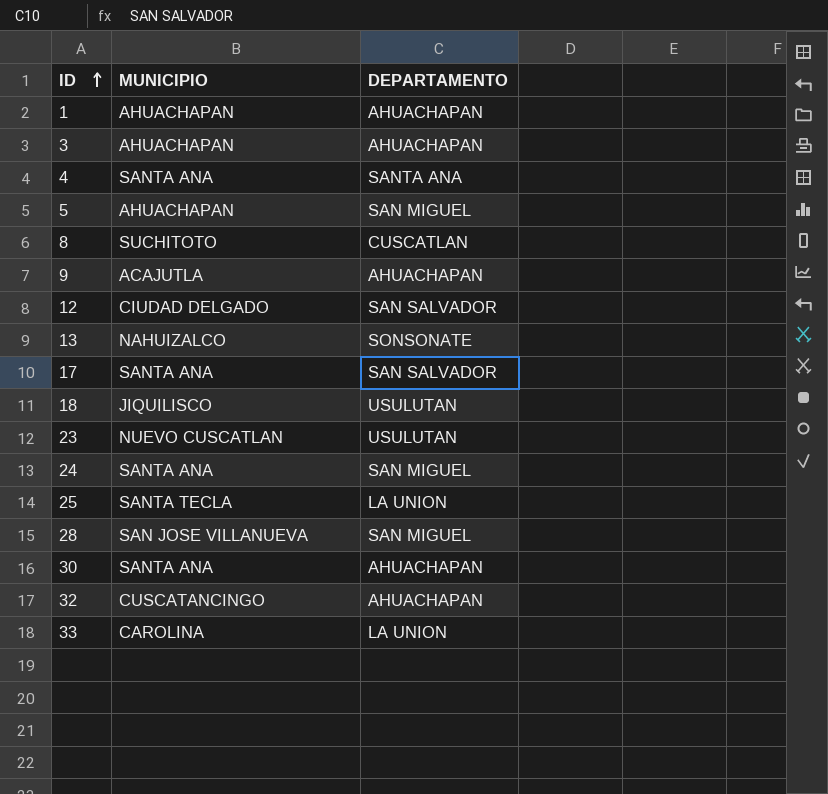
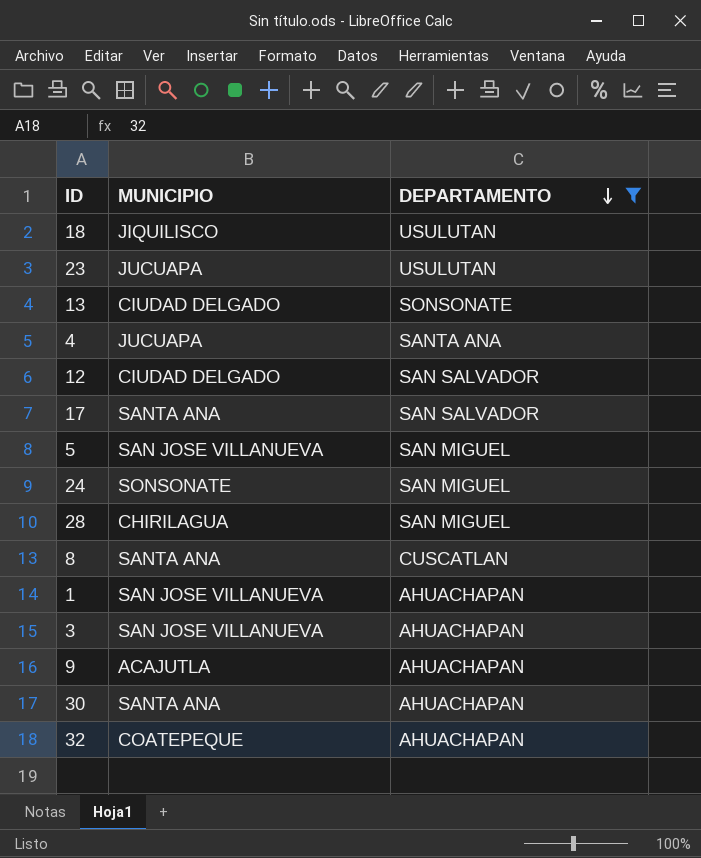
filter: none -> DEPARTAMENTO != LA UNION
row order: ID ascending -> DEPARTAMENTO descending
23 | MUNICIPIO: NUEVO CUSCATLAN -> JUCUAPA
13 | MUNICIPIO: NAHUIZALCO -> CIUDAD DELGADO
4 | MUNICIPIO: SANTA ANA -> JUCUAPA
5 | MUNICIPIO: AHUACHAPAN -> SAN JOSE VILLANUEVA
24 | MUNICIPIO: SANTA ANA -> SONSONATE
28 | MUNICIPIO: SAN JOSE VILLANUEVA -> CHIRILAGUA
8 | MUNICIPIO: SUCHITOTO -> SANTA ANA
1 | MUNICIPIO: AHUACHAPAN -> SAN JOSE VILLANUEVA
3 | MUNICIPIO: AHUACHAPAN -> SAN JOSE VILLANUEVA
32 | MUNICIPIO: CUSCATANCINGO -> COATEPEQUE

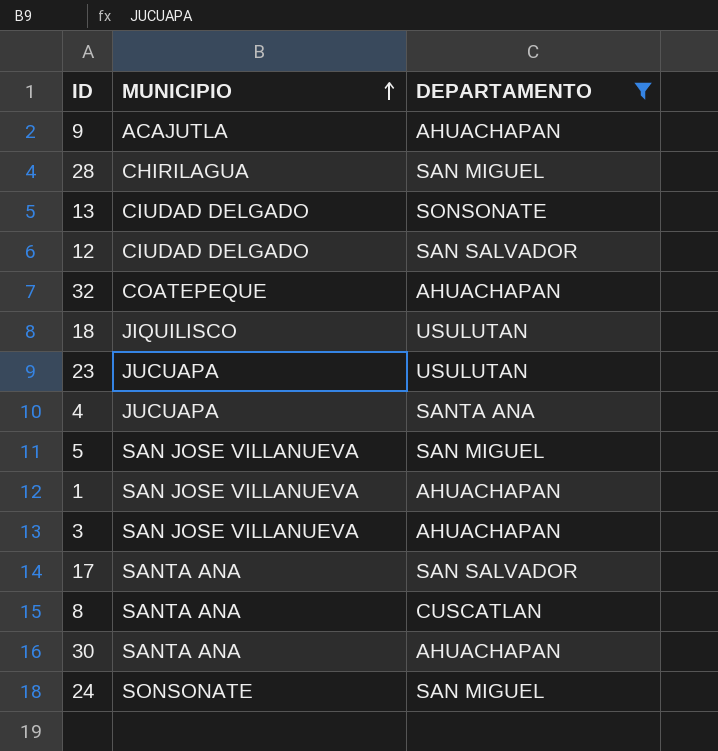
row order: DEPARTAMENTO descending -> MUNICIPIO ascending

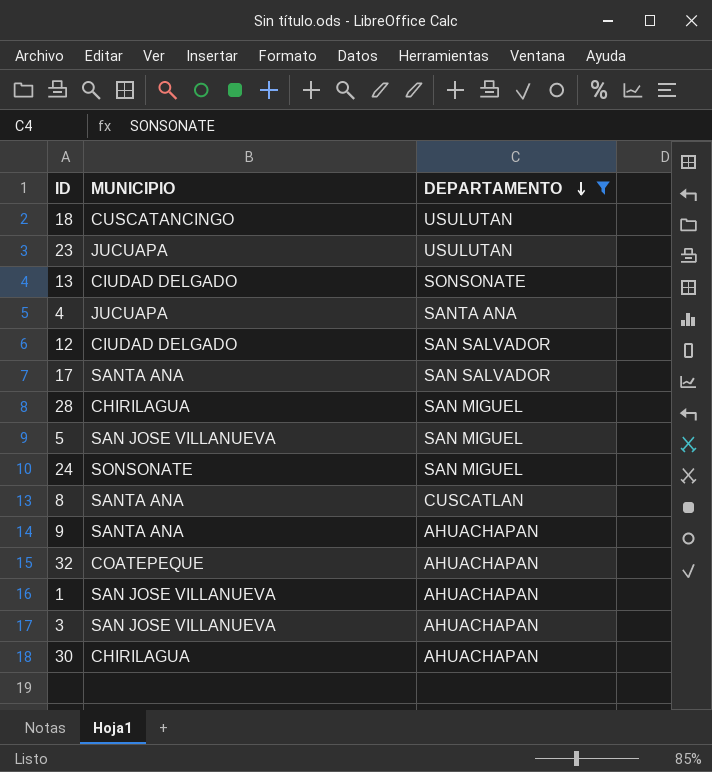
row order: MUNICIPIO ascending -> DEPARTAMENTO descending
18 | MUNICIPIO: JIQUILISCO -> CUSCATANCINGO
9 | MUNICIPIO: ACAJUTLA -> SANTA ANA
30 | MUNICIPIO: SANTA ANA -> CHIRILAGUA

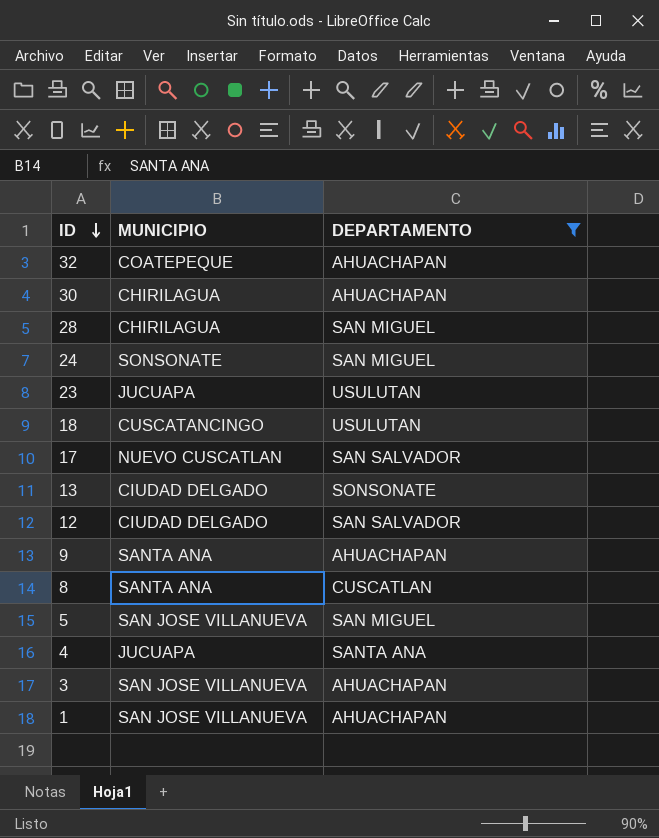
row order: DEPARTAMENTO descending -> ID descending
17 | MUNICIPIO: SANTA ANA -> NUEVO CUSCATLAN

